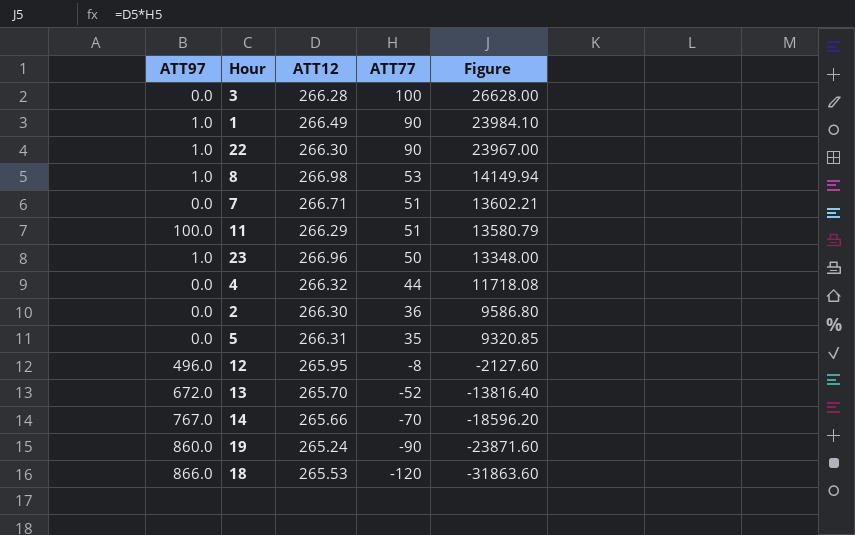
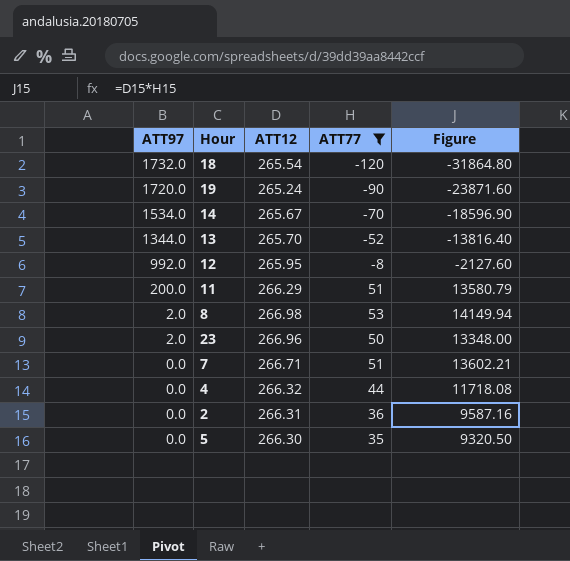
filter: none -> ATT77 <= 53
row order: ATT77 descending -> ATT97 descending
18 | ATT97: 866.0 -> 1732.0
18 | ATT12: 265.53 -> 265.54
18 | Figure: -31863.60 -> -31864.80
19 | ATT97: 860.0 -> 1720.0
14 | ATT97: 767.0 -> 1534.0
14 | ATT12: 265.66 -> 265.67
14 | Figure: -18596.20 -> -18596.90
13 | ATT97: 672.0 -> 1344.0
12 | ATT97: 496.0 -> 992.0
11 | ATT97: 100.0 -> 200.0
8 | ATT97: 1.0 -> 2.0
23 | ATT97: 1.0 -> 2.0
2 | ATT12: 266.30 -> 266.31
2 | Figure: 9586.80 -> 9587.16
5 | ATT12: 266.31 -> 266.30
5 | Figure: 9320.85 -> 9320.50

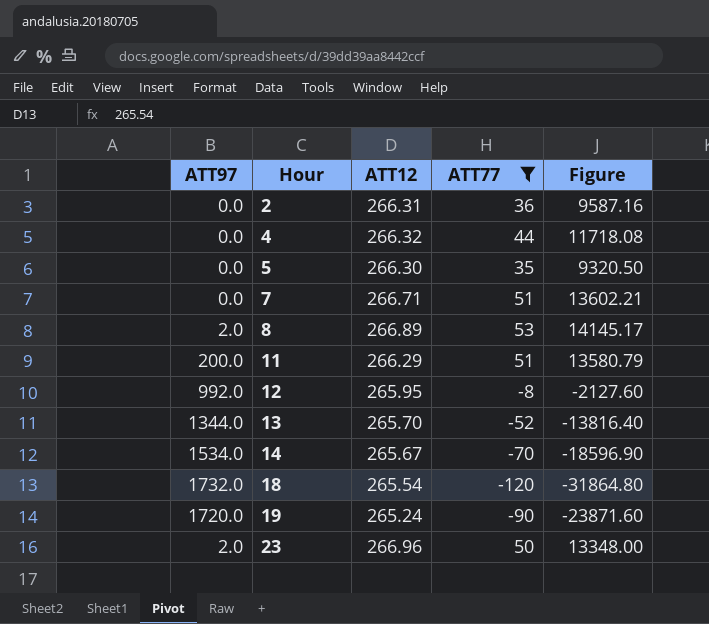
row order: ATT97 descending -> Hour ascending
8 | ATT12: 266.98 -> 266.89
8 | Figure: 14149.94 -> 14145.17

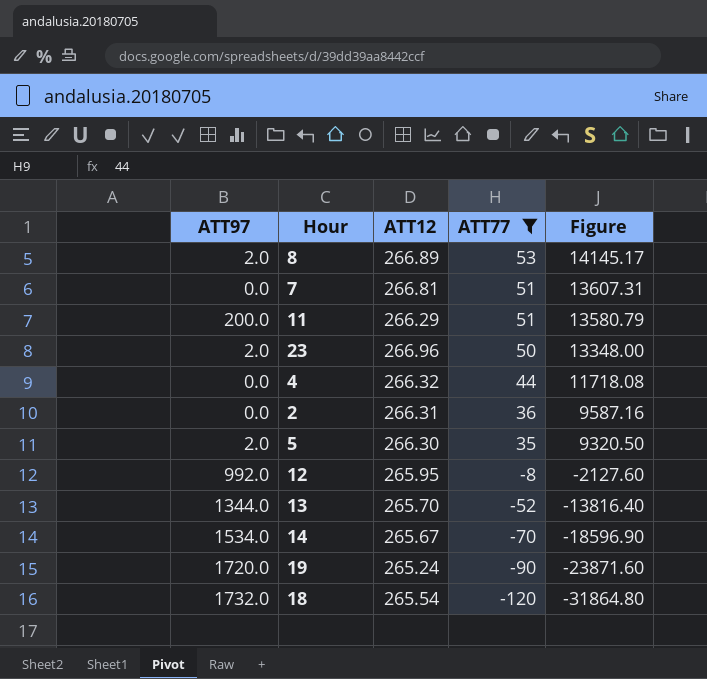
row order: Hour ascending -> ATT77 descending
7 | ATT12: 266.71 -> 266.81
7 | Figure: 13602.21 -> 13607.31
5 | ATT97: 0.0 -> 2.0

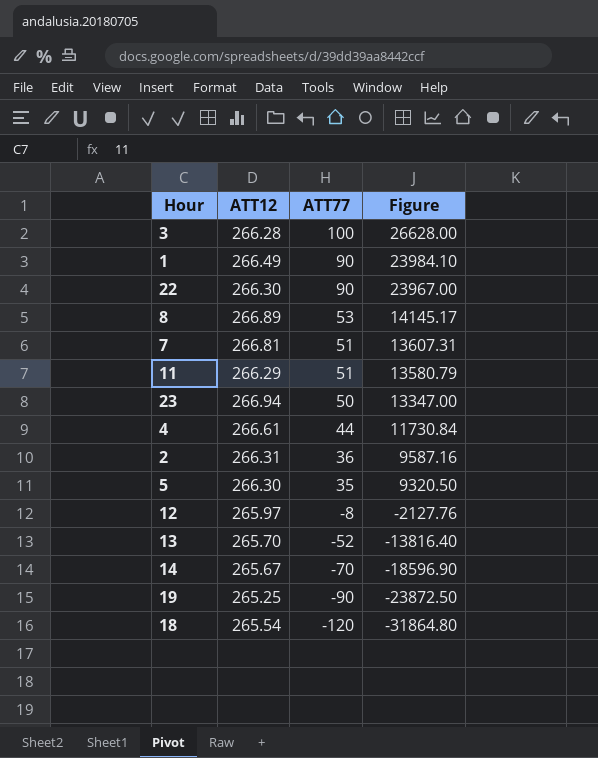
filter: ATT77 <= 53 -> none
column ATT97 | position: 1 -> none
23 | ATT12: 266.96 -> 266.94
23 | Figure: 13348.00 -> 13347.00
4 | ATT12: 266.32 -> 266.61
4 | Figure: 11718.08 -> 11730.84
12 | ATT12: 265.95 -> 265.97
12 | Figure: -2127.60 -> -2127.76
19 | ATT12: 265.24 -> 265.25
19 | Figure: -23871.60 -> -23872.50

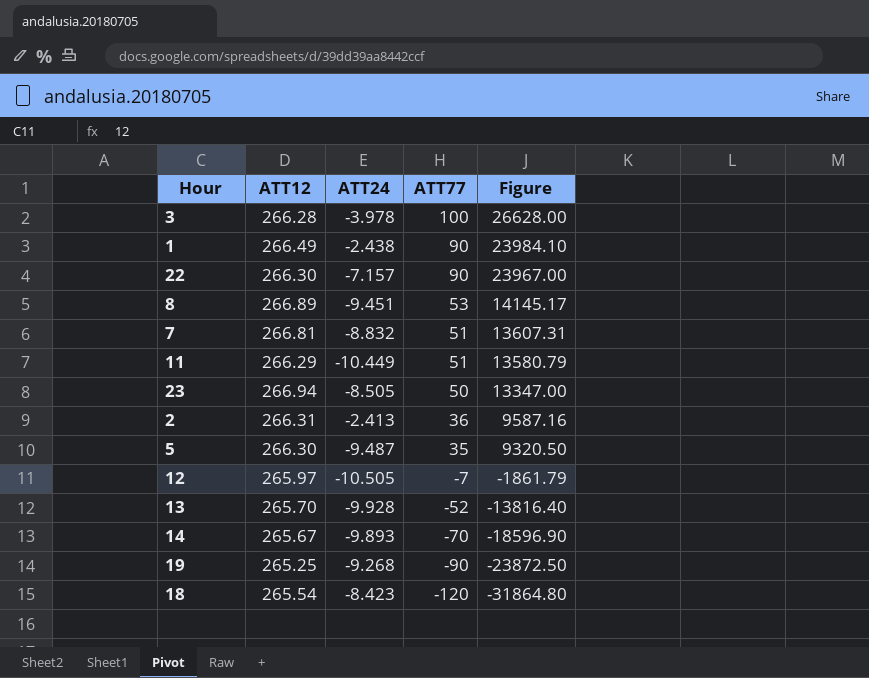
column ATT24 | position: none -> 3
row 4: 266.61 | 44 | 11730.84 -> none
12 | ATT77: -8 -> -7
12 | Figure: -2127.76 -> -1861.79

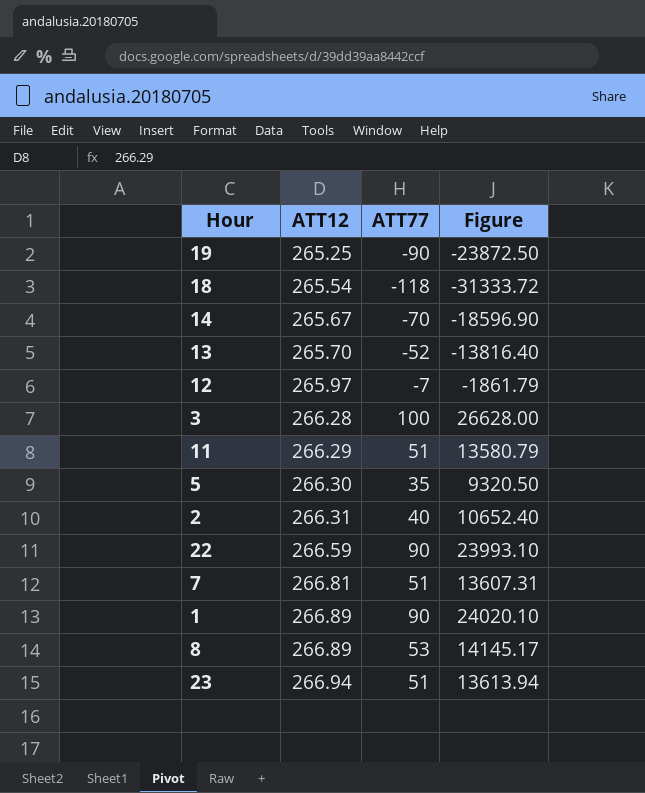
row order: ATT77 descending -> ATT12 ascending
column ATT24 | position: 3 -> none
18 | ATT77: -120 -> -118
18 | Figure: -31864.80 -> -31333.72
2 | ATT77: 36 -> 40
2 | Figure: 9587.16 -> 10652.40
22 | ATT12: 266.30 -> 266.59
22 | Figure: 23967.00 -> 23993.10
1 | ATT12: 266.49 -> 266.89
1 | Figure: 23984.10 -> 24020.10
23 | ATT77: 50 -> 51
23 | Figure: 13347.00 -> 13613.94

